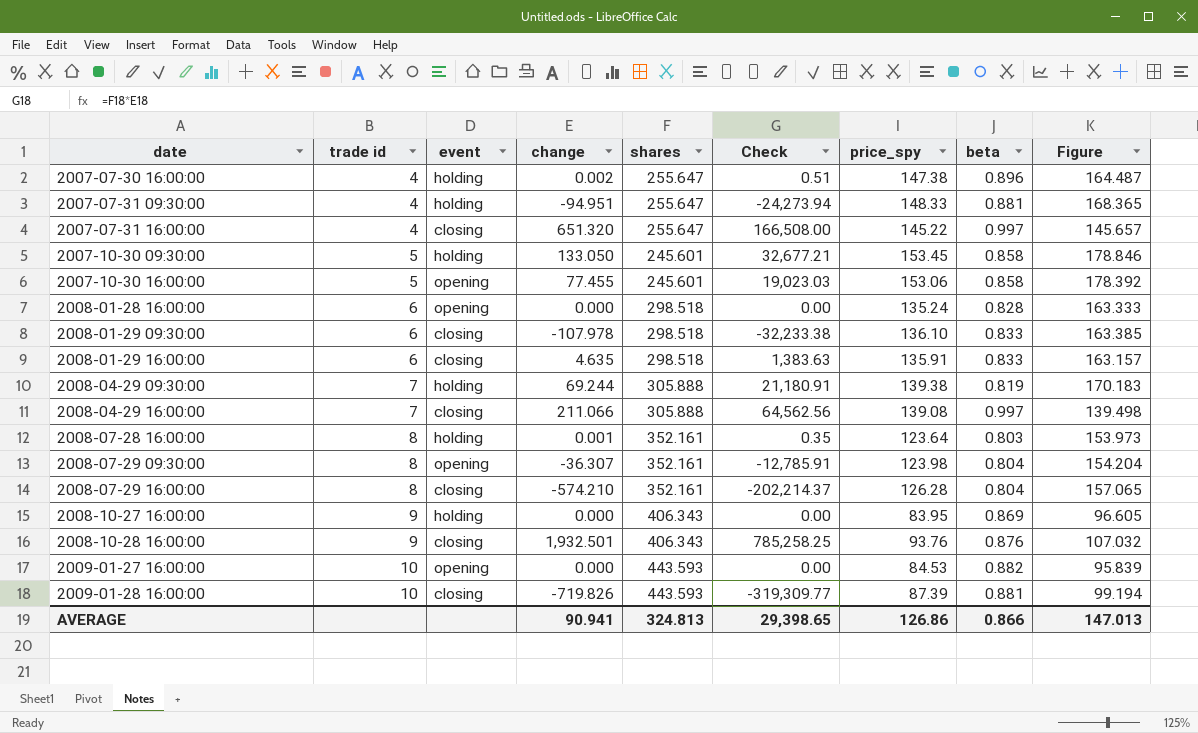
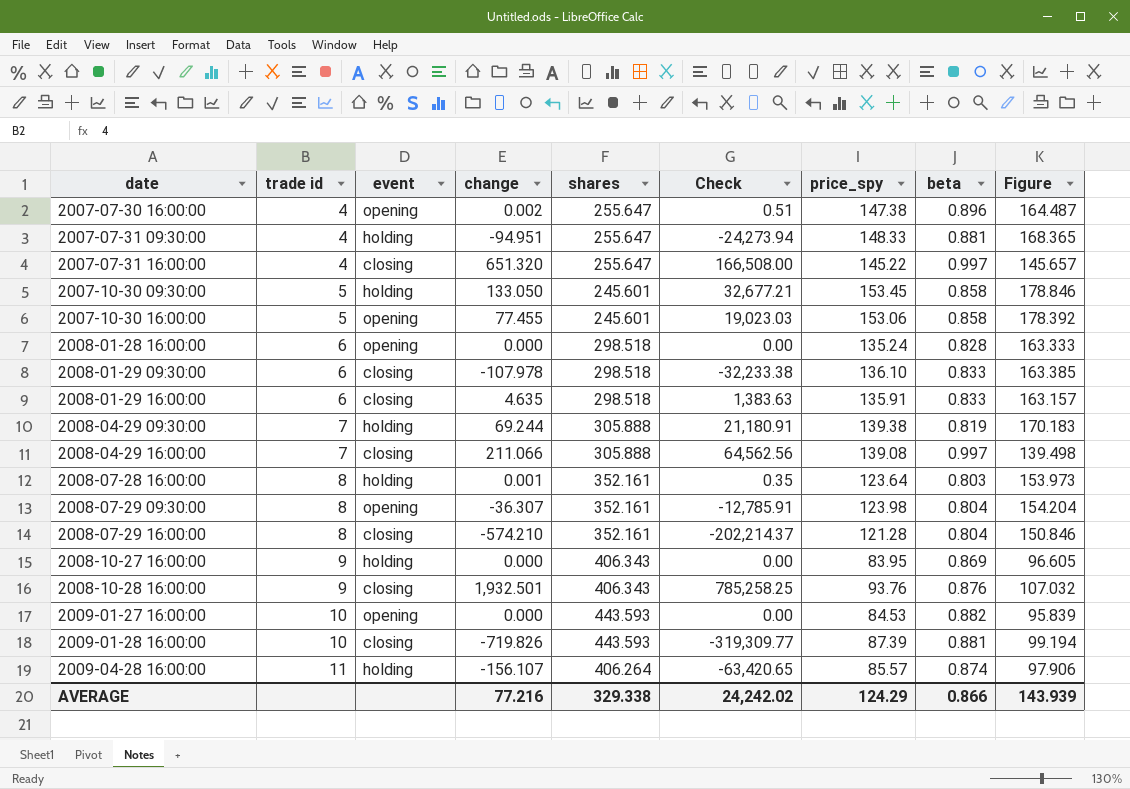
2007-07-30 16:00:00 | event: holding -> opening
2008-07-29 16:00:00 | price_spy: 126.28 -> 121.28
2008-07-29 16:00:00 | Figure: 157.065 -> 150.846
row 2009-04-28 16:00:00: none -> 11 | holding | -156.107 | 406.264 | -63,420.65 | 85.57 | 0.874 | 97.906
AVERAGE | change: 90.941 -> 77.216
AVERAGE | shares: 324.813 -> 329.338
AVERAGE | Check: 29,398.65 -> 24,242.02
AVERAGE | price_spy: 126.86 -> 124.29
AVERAGE | Figure: 147.013 -> 143.939

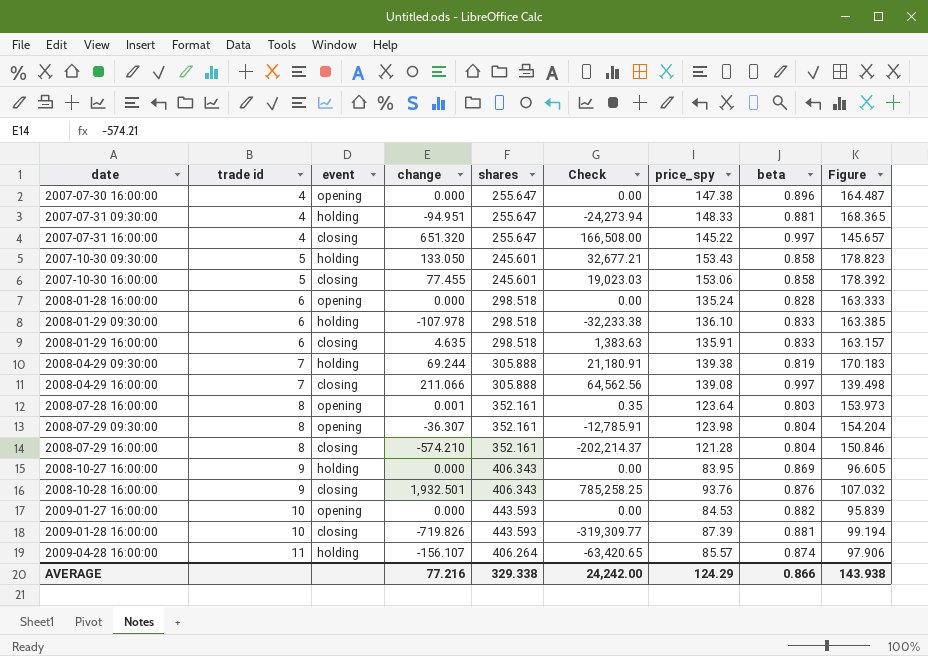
2007-07-30 16:00:00 | change: 0.002 -> 0.000
2007-07-30 16:00:00 | Check: 0.51 -> 0.00
2007-10-30 09:30:00 | price_spy: 153.45 -> 153.43
2007-10-30 09:30:00 | Figure: 178.846 -> 178.823
2007-10-30 16:00:00 | event: opening -> closing
2008-01-29 09:30:00 | event: closing -> holding
2008-07-28 16:00:00 | event: holding -> opening
AVERAGE | Check: 24,242.02 -> 24,242.00
AVERAGE | Figure: 143.939 -> 143.938

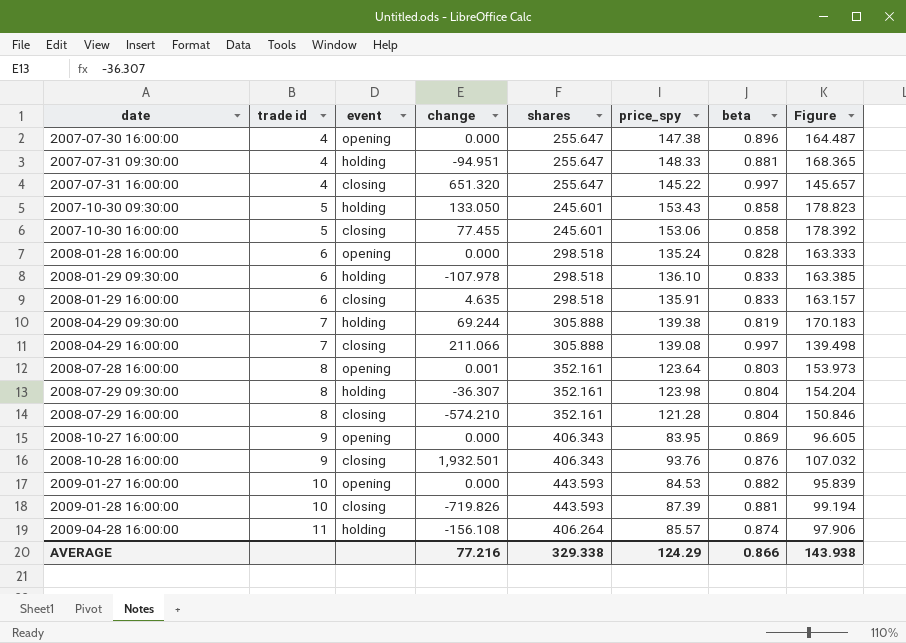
column Check | formula: [change] * [shares] -> none
2008-07-29 09:30:00 | event: opening -> holding
2008-10-27 16:00:00 | event: holding -> opening
2009-04-28 16:00:00 | change: -156.107 -> -156.108

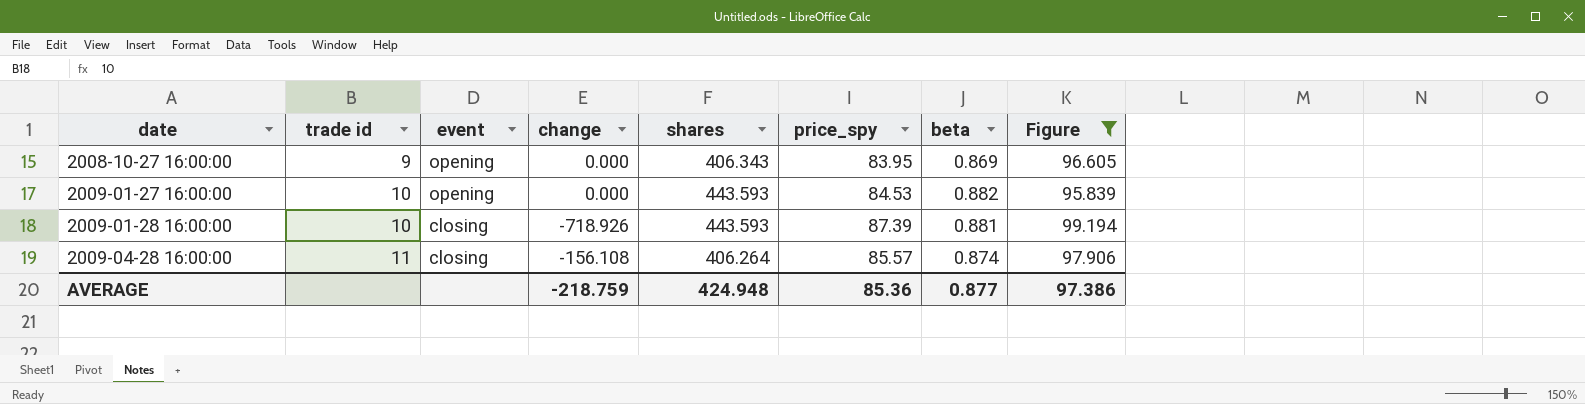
filter: none -> Figure <= 99.194
2009-01-28 16:00:00 | change: -719.826 -> -718.926
2009-04-28 16:00:00 | event: holding -> closing
AVERAGE | change: 77.216 -> -218.759
AVERAGE | shares: 329.338 -> 424.948
AVERAGE | price_spy: 124.29 -> 85.36
AVERAGE | beta: 0.866 -> 0.877
AVERAGE | Figure: 143.938 -> 97.386

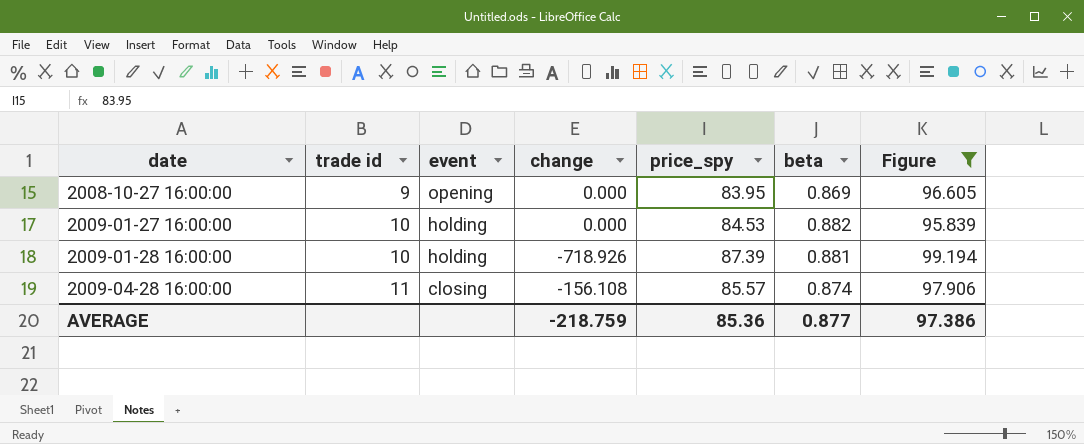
column shares | position: 5 -> none
2009-01-27 16:00:00 | event: opening -> holding
2009-01-28 16:00:00 | event: closing -> holding

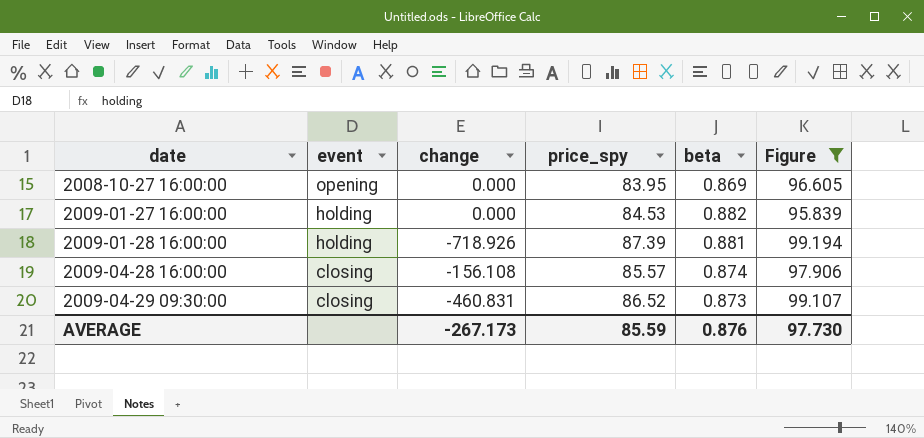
column trade id | position: 2 -> none
row 2009-04-29 09:30:00: none -> closing | -460.831 | 86.52 | 0.873 | 99.107
AVERAGE | change: -218.759 -> -267.173
AVERAGE | price_spy: 85.36 -> 85.59
AVERAGE | beta: 0.877 -> 0.876
AVERAGE | Figure: 97.386 -> 97.730

